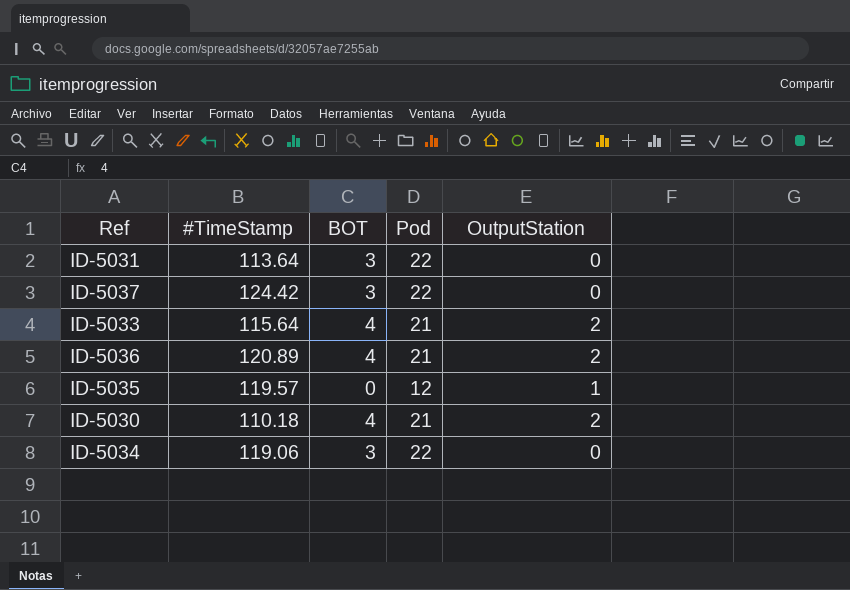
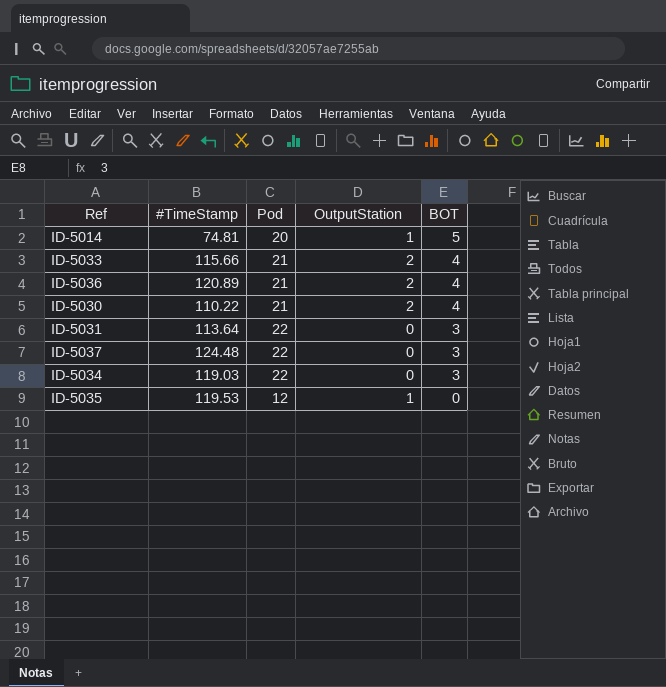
row order: none -> BOT descending
column BOT | position: 3 -> 5
row ID-5014: none -> 74.81 | 20 | 1 | 5
ID-5033 | #TimeStamp: 115.64 -> 115.66
ID-5030 | #TimeStamp: 110.18 -> 110.22
ID-5037 | #TimeStamp: 124.42 -> 124.48
ID-5034 | #TimeStamp: 119.06 -> 119.03
ID-5035 | #TimeStamp: 119.57 -> 119.53

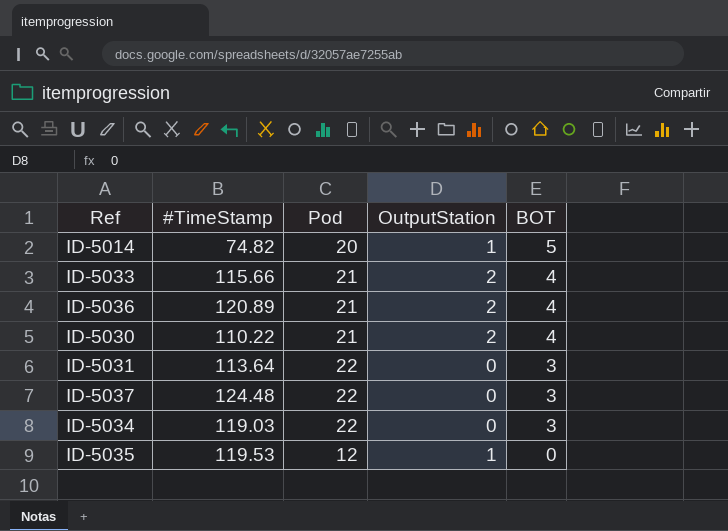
ID-5014 | #TimeStamp: 74.81 -> 74.82

